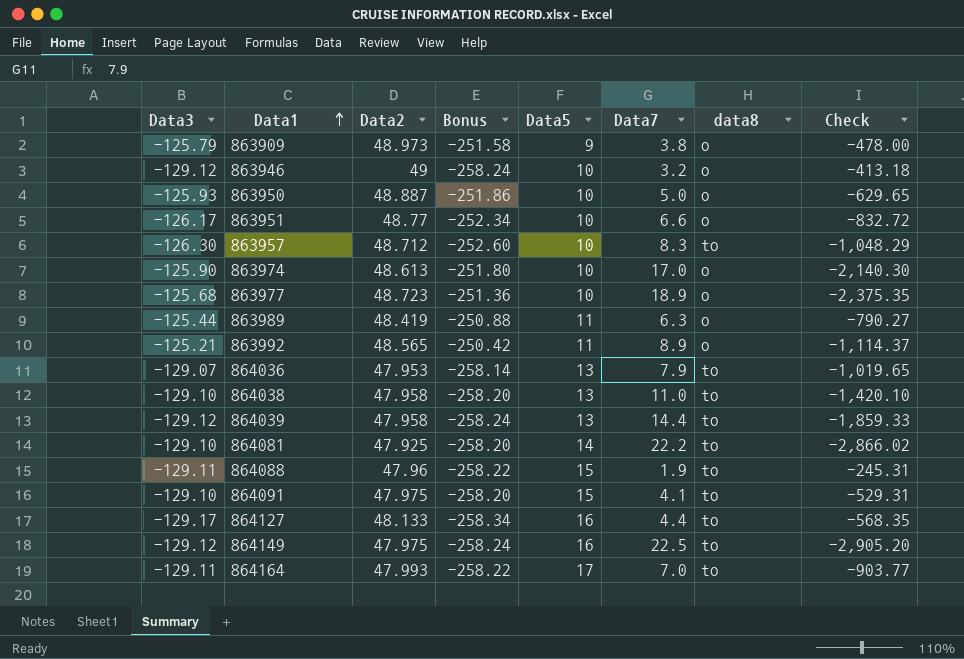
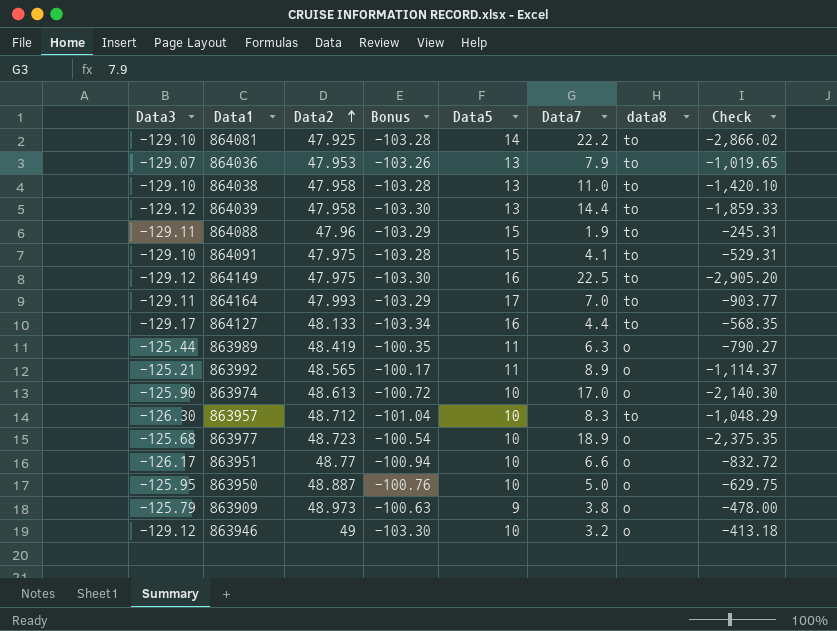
row order: Data1 ascending -> Data2 ascending
column Bonus | formula: [Data3] * 2 -> [Data3] * 0.8
863950 | Data3: -125.93 -> -125.95
863950 | Check: -629.65 -> -629.75

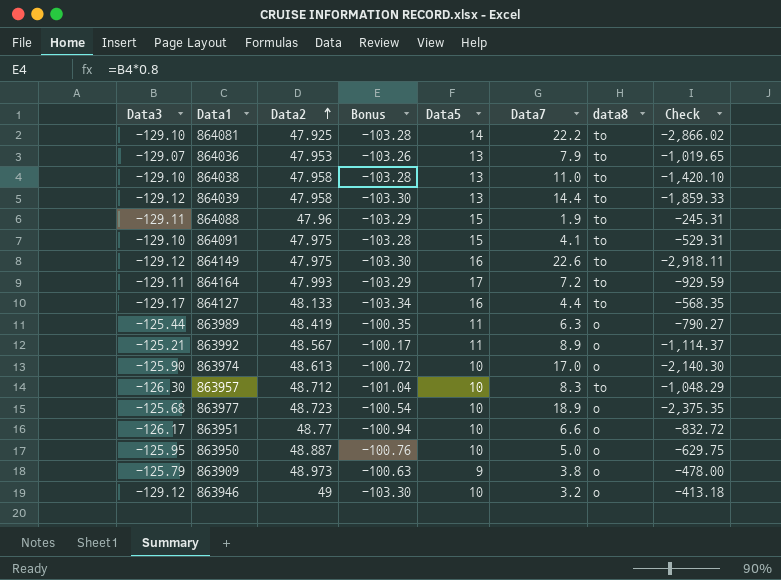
864149 | Data7: 22.5 -> 22.6
864149 | Check: -2,905.20 -> -2,918.11
864164 | Data7: 7.0 -> 7.2
864164 | Check: -903.77 -> -929.59
863992 | Data2: 48.565 -> 48.567

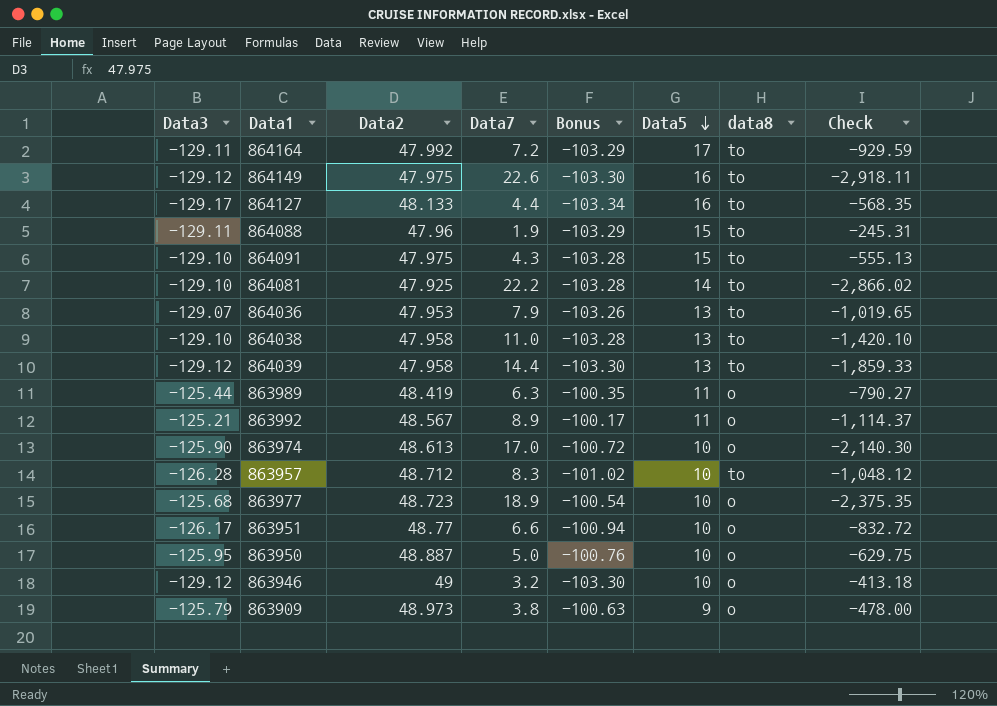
row order: Data2 ascending -> Data5 descending
column Data7 | position: 6 -> 4
864164 | Data2: 47.993 -> 47.992
864091 | Data7: 4.1 -> 4.3
864091 | Check: -529.31 -> -555.13
863957 | Data3: -126.30 -> -126.28
863957 | Bonus: -101.04 -> -101.02
863957 | Check: -1,048.29 -> -1,048.12

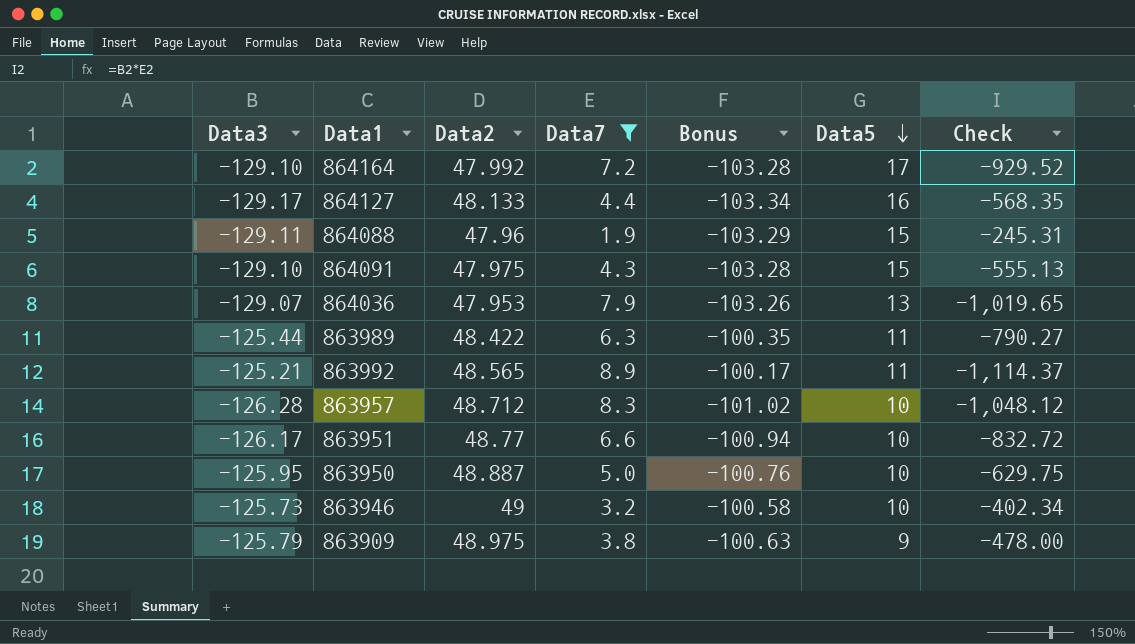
filter: none -> Data7 <= 8.9
column data8 | position: 7 -> none
864164 | Data3: -129.11 -> -129.10
864164 | Bonus: -103.29 -> -103.28
864164 | Check: -929.59 -> -929.52
863989 | Data2: 48.419 -> 48.422
863992 | Data2: 48.567 -> 48.565
863946 | Data3: -129.12 -> -125.73
863946 | Bonus: -103.30 -> -100.58
863946 | Check: -413.18 -> -402.34
863909 | Data2: 48.973 -> 48.975

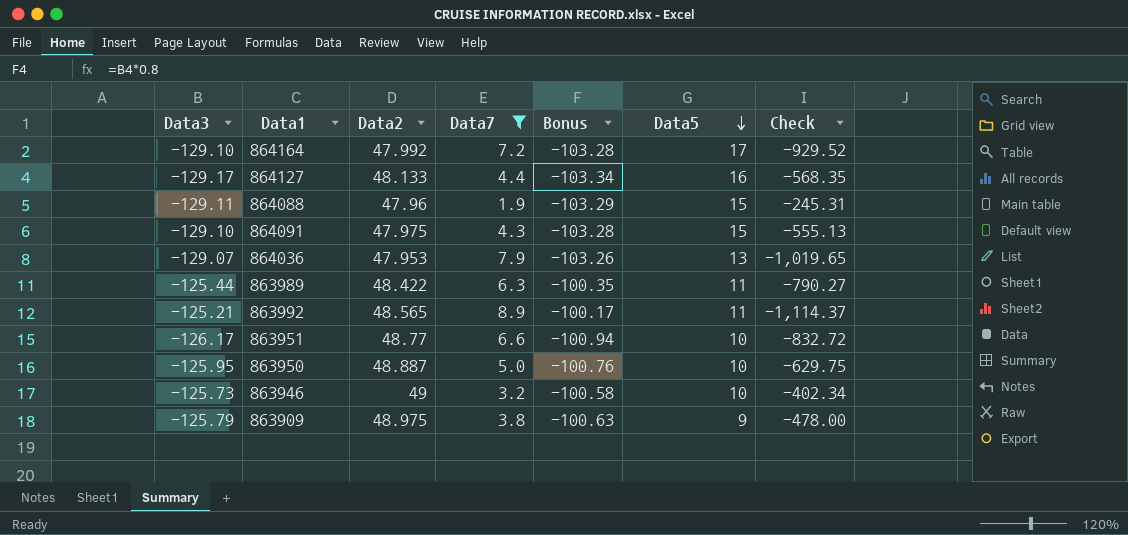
row 863957: -126.28 | 48.712 | 8.3 | -101.02 | 10 | -1,048.12 -> none

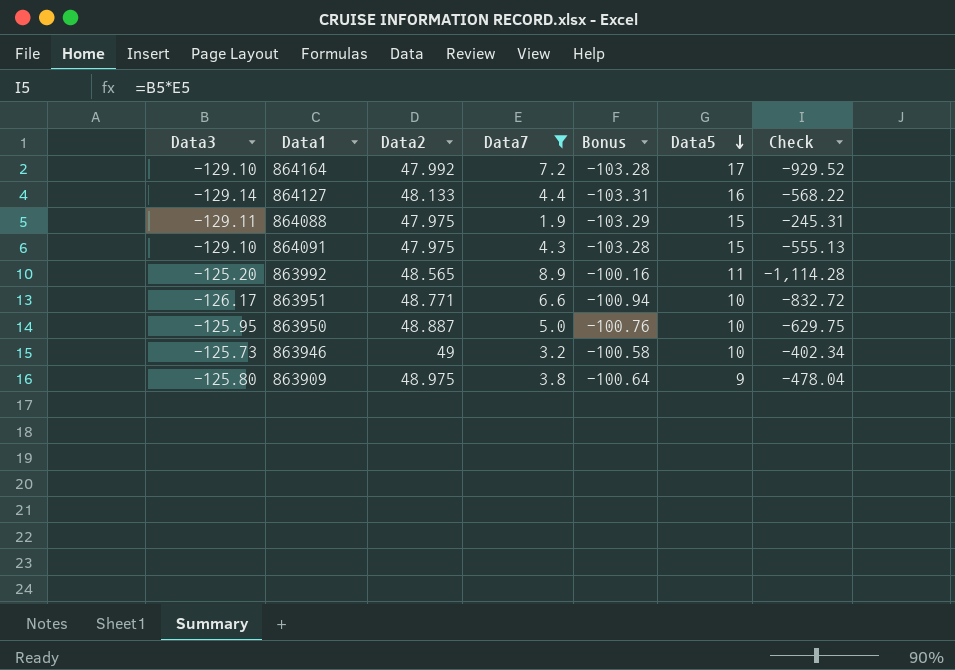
row 864036: -129.07 | 47.953 | 7.9 | -103.26 | 13 | -1,019.65 -> none
row 863989: -125.44 | 48.422 | 6.3 | -100.35 | 11 | -790.27 -> none
864127 | Data3: -129.17 -> -129.14
864127 | Bonus: -103.34 -> -103.31
864127 | Check: -568.35 -> -568.22
864088 | Data2: 47.96 -> 47.975
863992 | Data3: -125.21 -> -125.20
863992 | Bonus: -100.17 -> -100.16
863992 | Check: -1,114.37 -> -1,114.28
863951 | Data2: 48.77 -> 48.771
863909 | Data3: -125.79 -> -125.80
863909 | Bonus: -100.63 -> -100.64
863909 | Check: -478.00 -> -478.04

